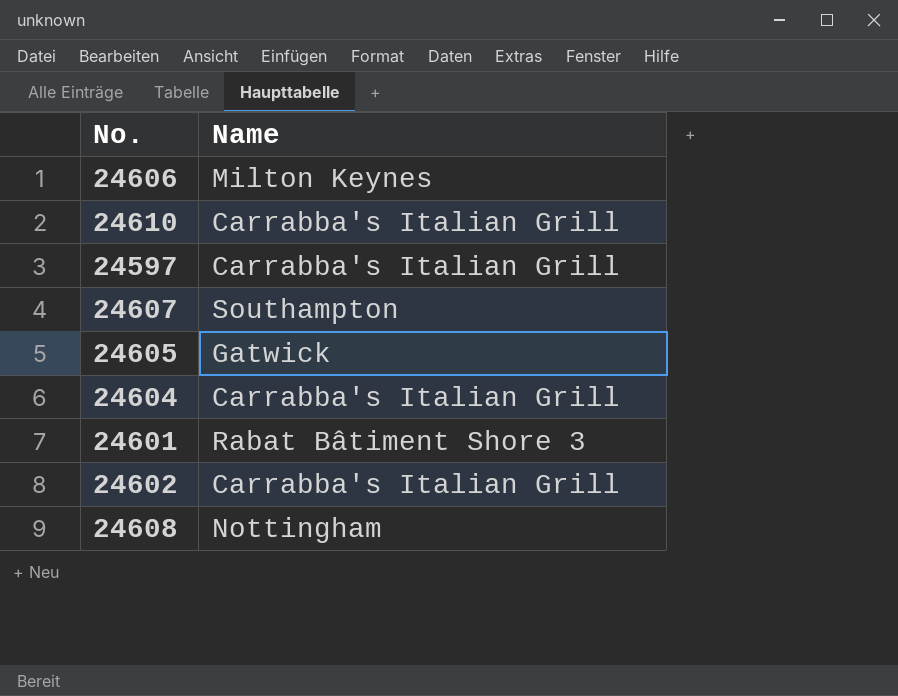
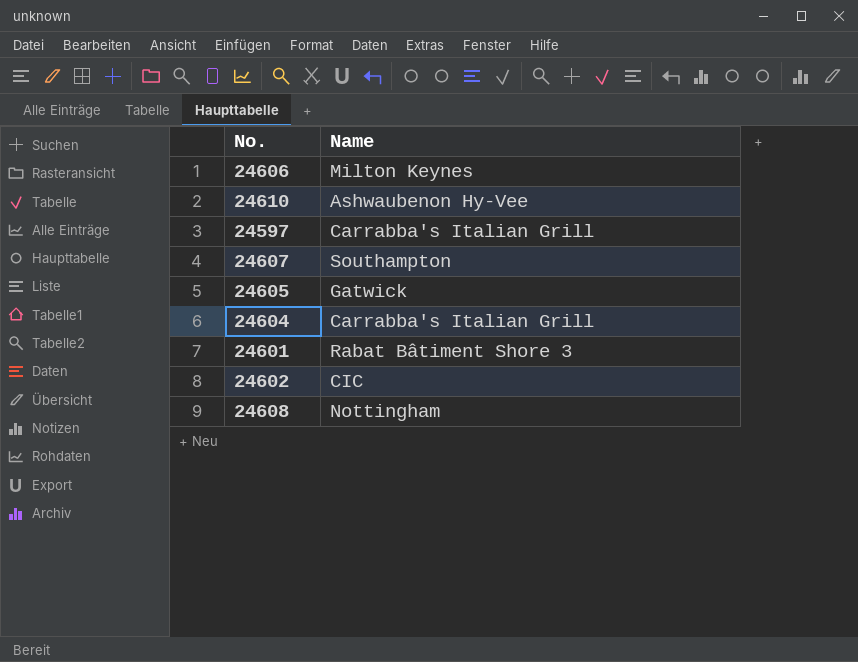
24610 | Name: Carrabba's Italian Grill -> Ashwaubenon Hy-Vee
24602 | Name: Carrabba's Italian Grill -> CIC

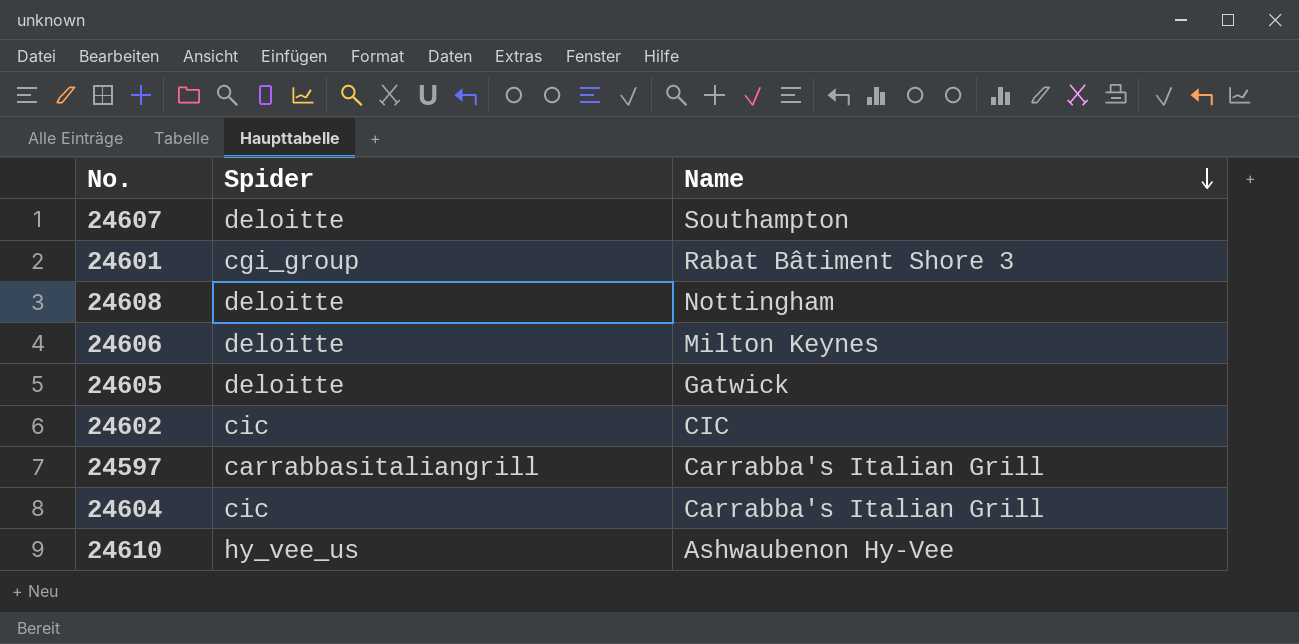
row order: none -> Name descending
column Spider | position: none -> 2

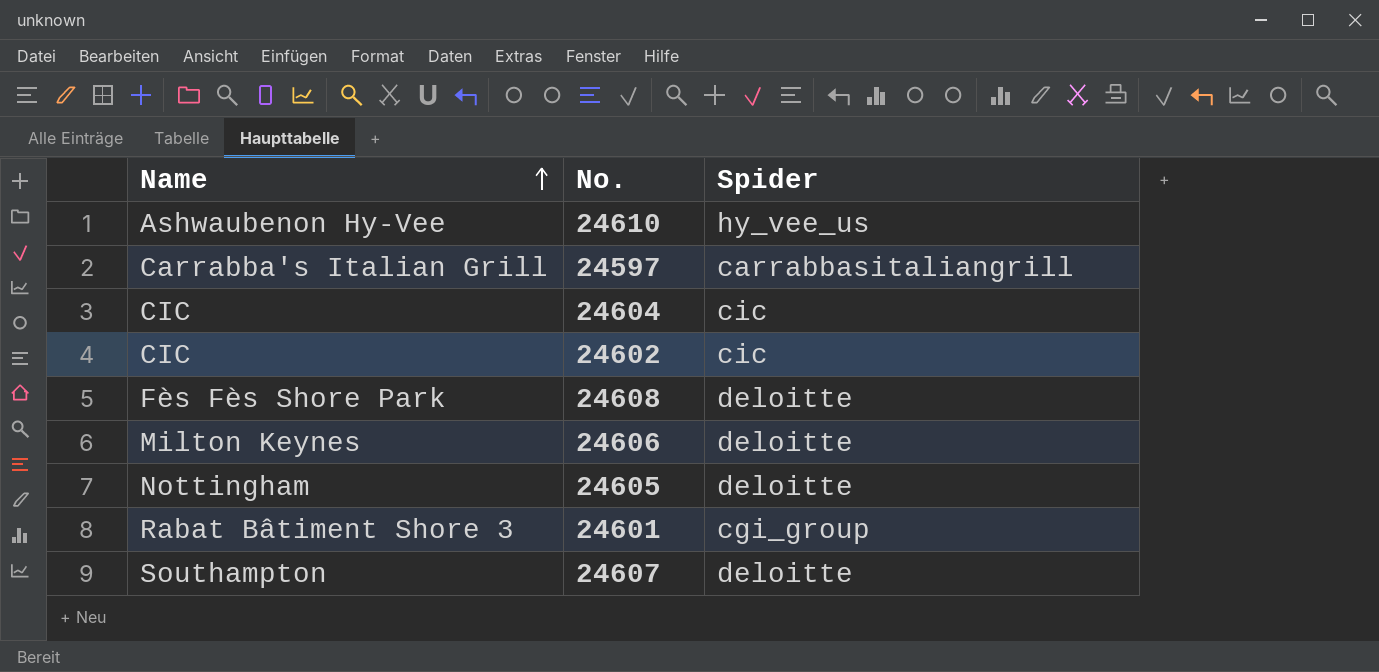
row order: Name descending -> Name ascending
column Name | position: 3 -> 1
24604 | Name: Carrabba's Italian Grill -> CIC
24608 | Name: Nottingham -> Fès Fès Shore Park
24605 | Name: Gatwick -> Nottingham

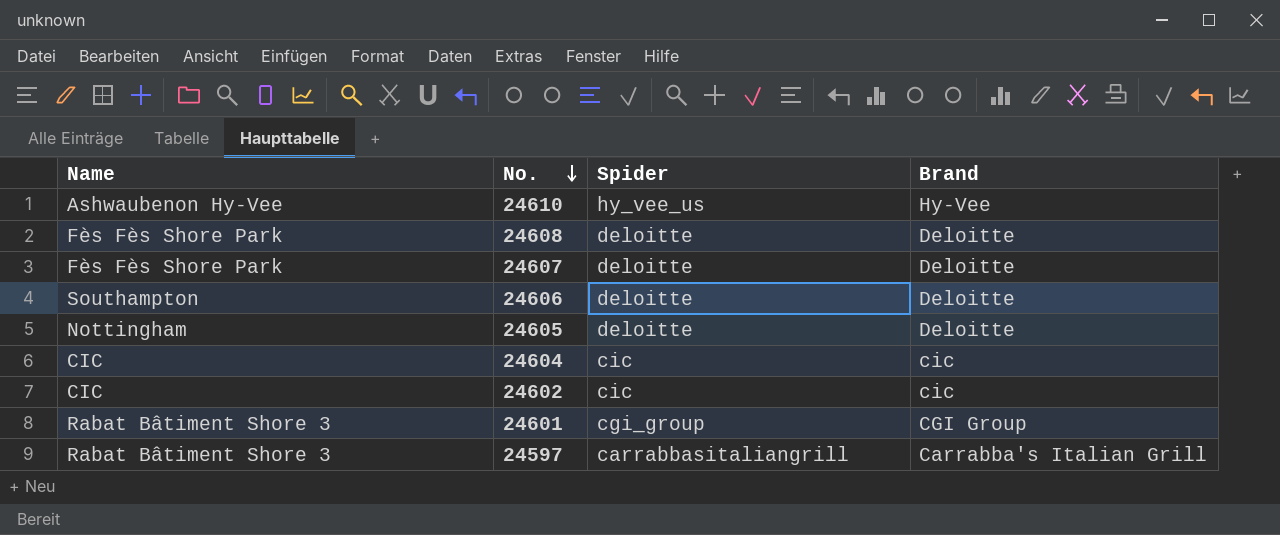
row order: Name ascending -> No. descending
column Brand | position: none -> 4
24607 | Name: Southampton -> Fès Fès Shore Park
24606 | Name: Milton Keynes -> Southampton
24597 | Name: Carrabba's Italian Grill -> Rabat Bâtiment Shore 3

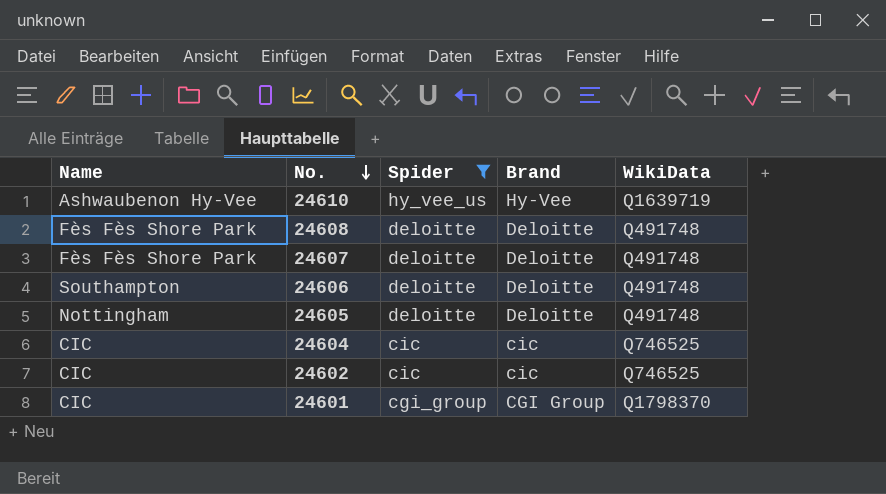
filter: none -> Spider != carrabbasitaliangrill
column WikiData | position: none -> 5
24601 | Name: Rabat Bâtiment Shore 3 -> CIC

